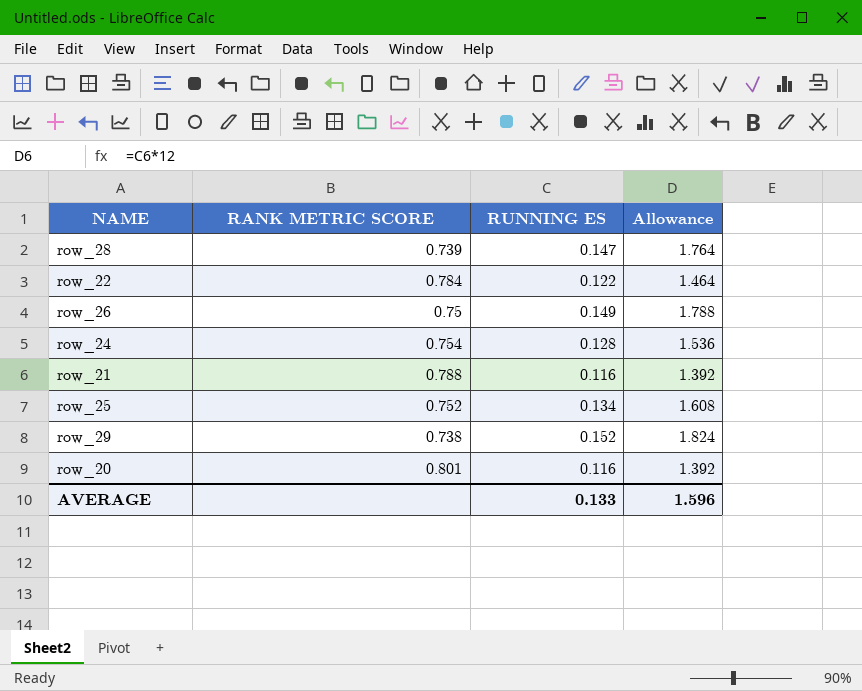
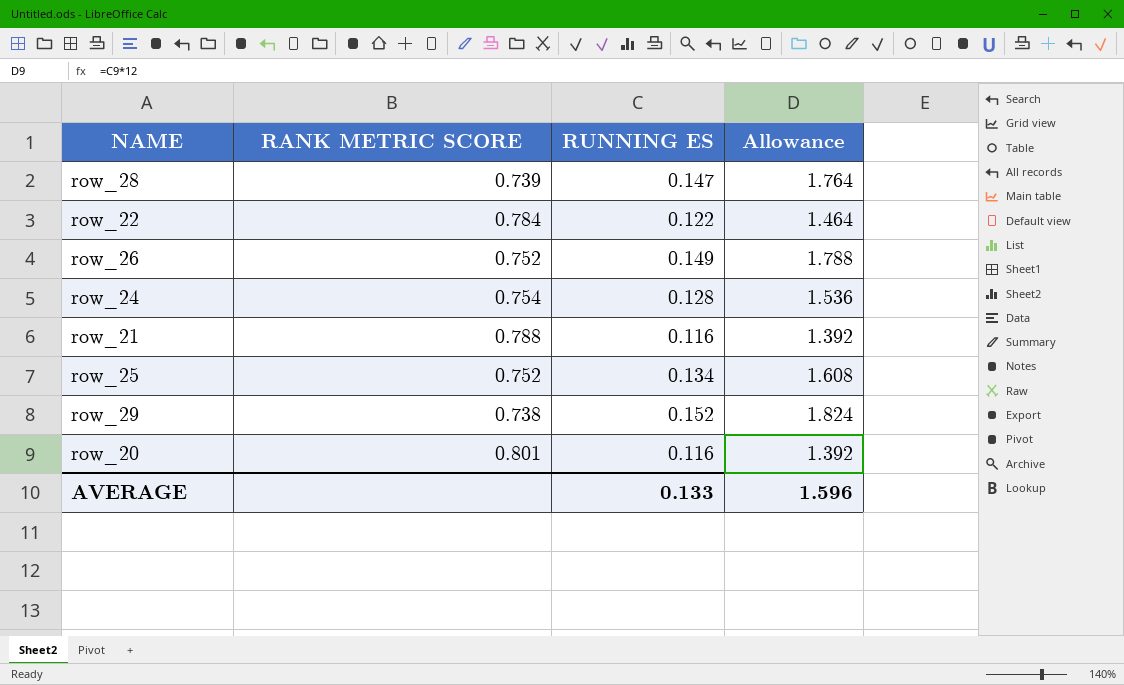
row_26 | RANK METRIC SCORE: 0.75 -> 0.752

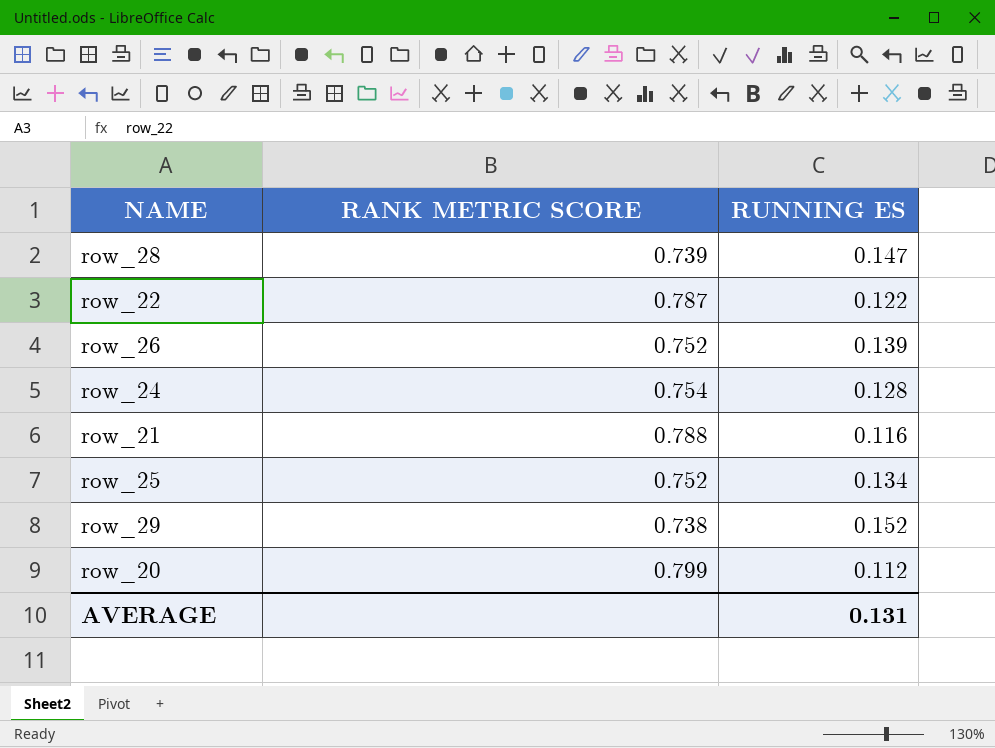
column Allowance | formula: [RUNNING ES] * 12 -> none
row_22 | RANK METRIC SCORE: 0.784 -> 0.787
row_26 | RUNNING ES: 0.149 -> 0.139
row_20 | RANK METRIC SCORE: 0.801 -> 0.799
row_20 | RUNNING ES: 0.116 -> 0.112
AVERAGE | RUNNING ES: 0.133 -> 0.131

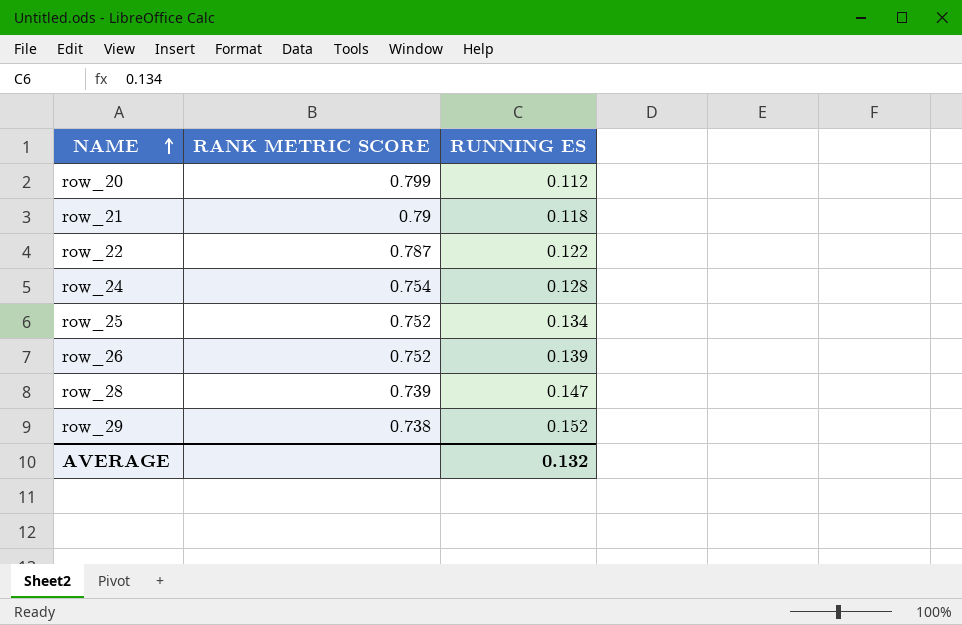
row order: none -> NAME ascending
row_21 | RANK METRIC SCORE: 0.788 -> 0.79
row_21 | RUNNING ES: 0.116 -> 0.118
AVERAGE | RUNNING ES: 0.131 -> 0.132

